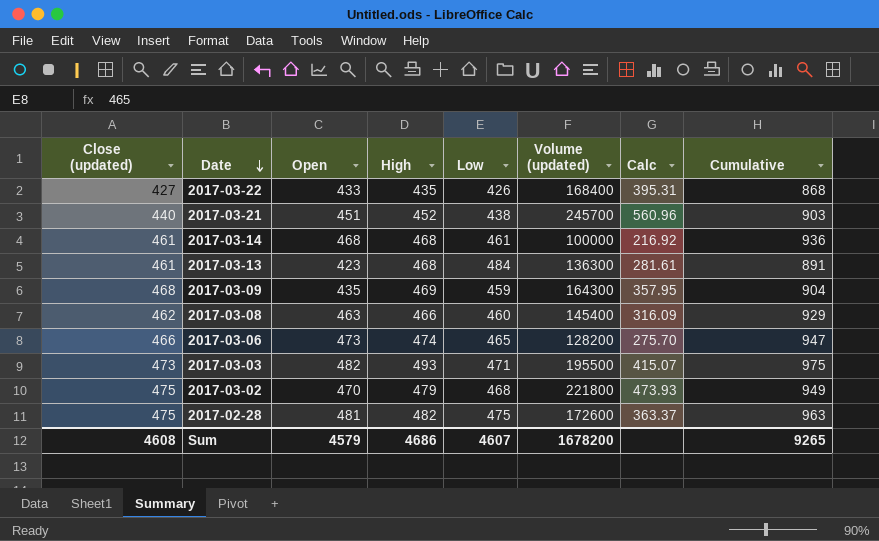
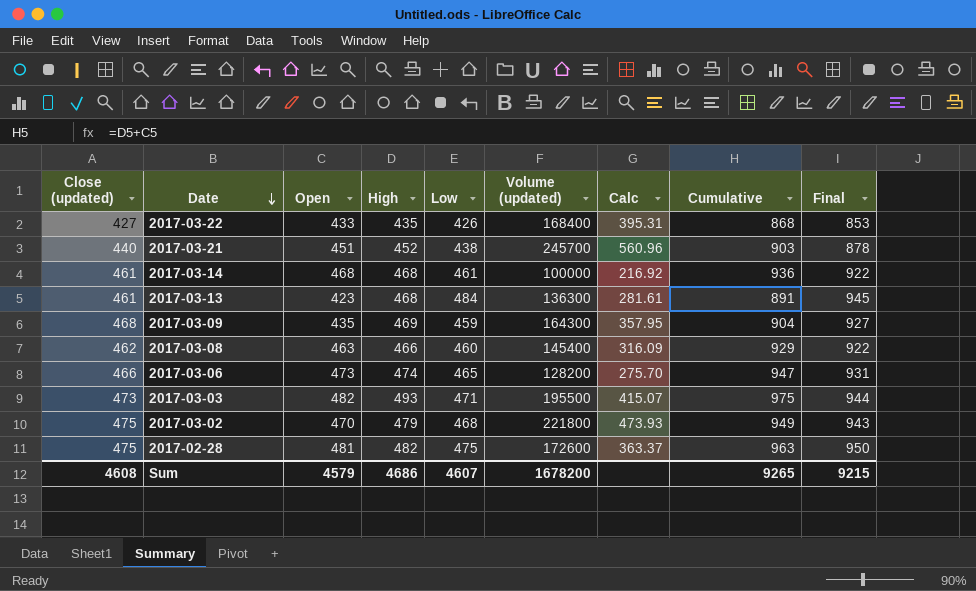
column Final | formula: none -> [Close (updated)] + [Low]

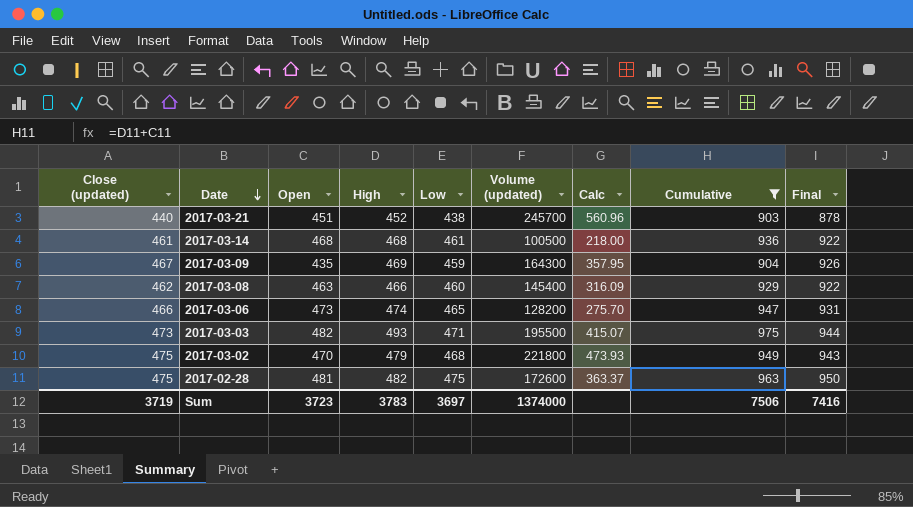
filter: none -> Cumulative >= 903
2017-03-14 | Volume (updated): 100000 -> 100500
2017-03-14 | Calc: 216.92 -> 218.00
2017-03-09 | Close (updated): 468 -> 467
2017-03-09 | Final: 927 -> 926
Sum | Close (updated): 4608 -> 3719
Sum | Open: 4579 -> 3723
Sum | High: 4686 -> 3783
Sum | Low: 4607 -> 3697
Sum | Volume (updated): 1678200 -> 1374000
Sum | Cumulative: 9265 -> 7506
Sum | Final: 9215 -> 7416

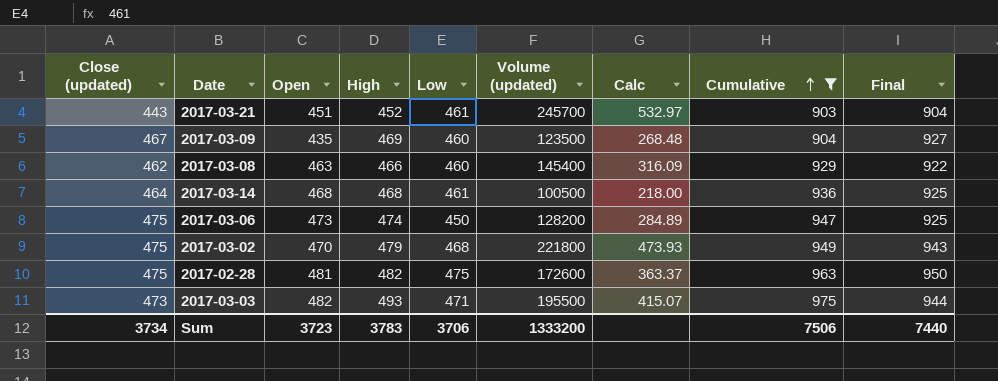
row order: Date descending -> Cumulative ascending
2017-03-21 | Close (updated): 440 -> 443
2017-03-21 | Low: 438 -> 461
2017-03-21 | Calc: 560.96 -> 532.97
2017-03-21 | Final: 878 -> 904
2017-03-09 | Low: 459 -> 460
2017-03-09 | Volume (updated): 164300 -> 123500
2017-03-09 | Calc: 357.95 -> 268.48
2017-03-09 | Final: 926 -> 927
2017-03-14 | Close (updated): 461 -> 464
2017-03-14 | Final: 922 -> 925
2017-03-06 | Close (updated): 466 -> 475
2017-03-06 | Low: 465 -> 450
2017-03-06 | Calc: 275.70 -> 284.89
2017-03-06 | Final: 931 -> 925
Sum | Close (updated): 3719 -> 3734
Sum | Low: 3697 -> 3706
Sum | Volume (updated): 1374000 -> 1333200
Sum | Final: 7416 -> 7440

